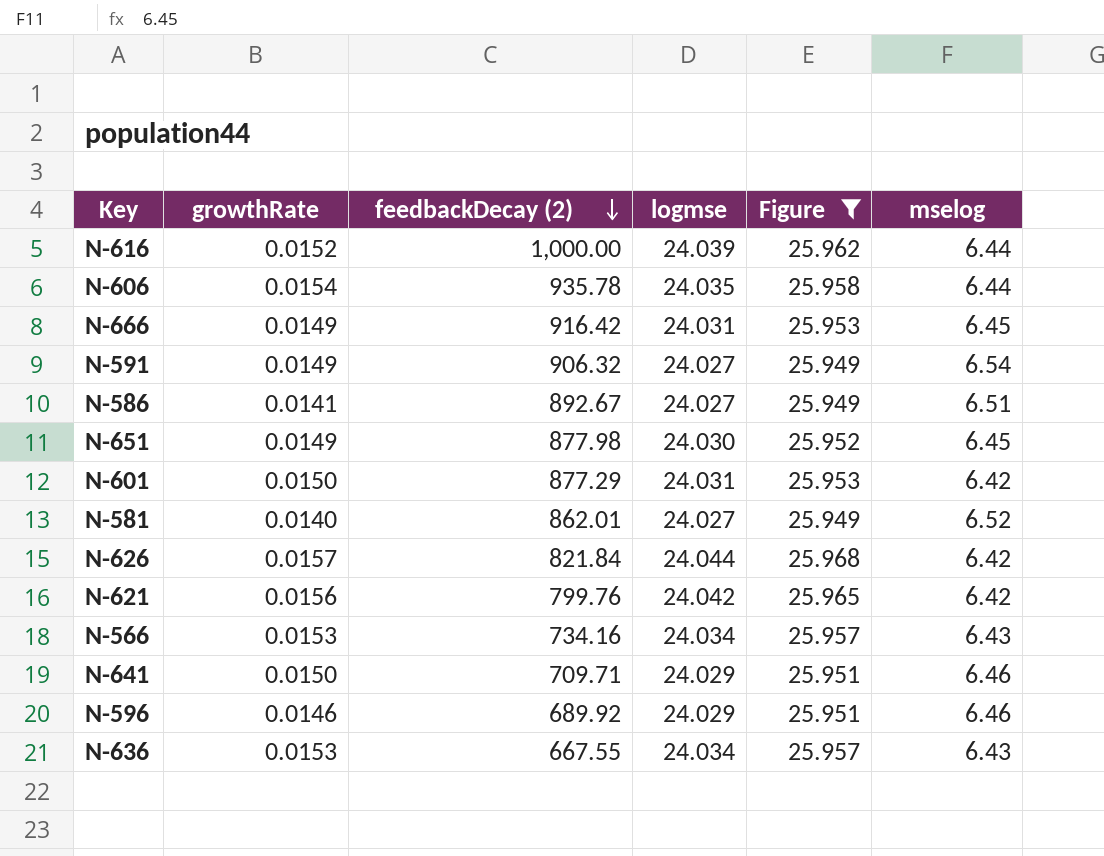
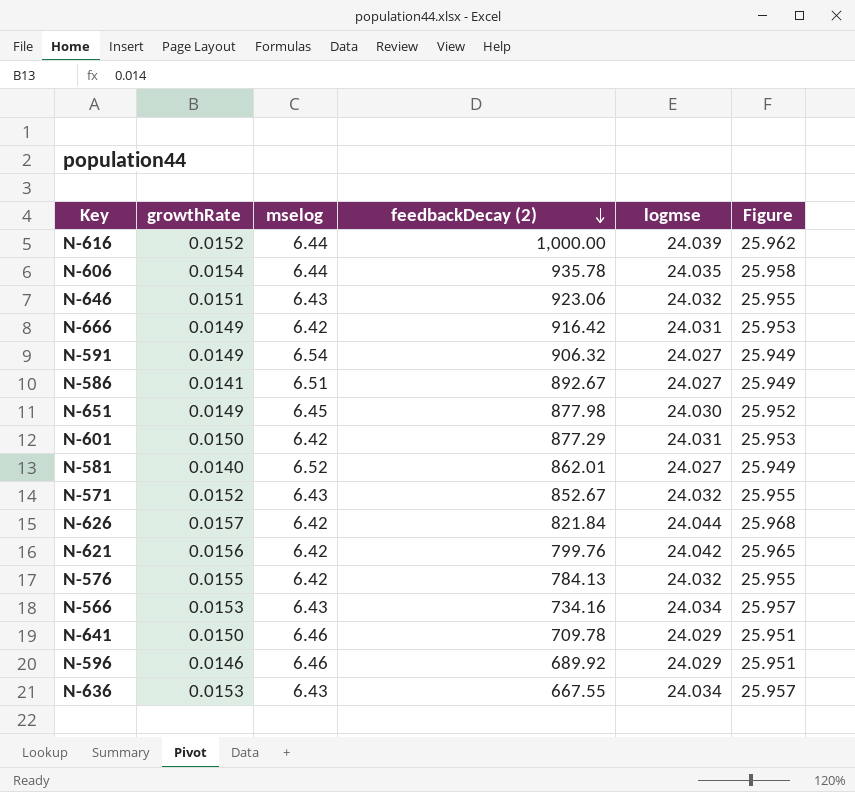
filter: Figure != 25.955 -> none
column mselog | position: 6 -> 3
N-666 | mselog: 6.45 -> 6.42
N-641 | feedbackDecay (2): 709.71 -> 709.78

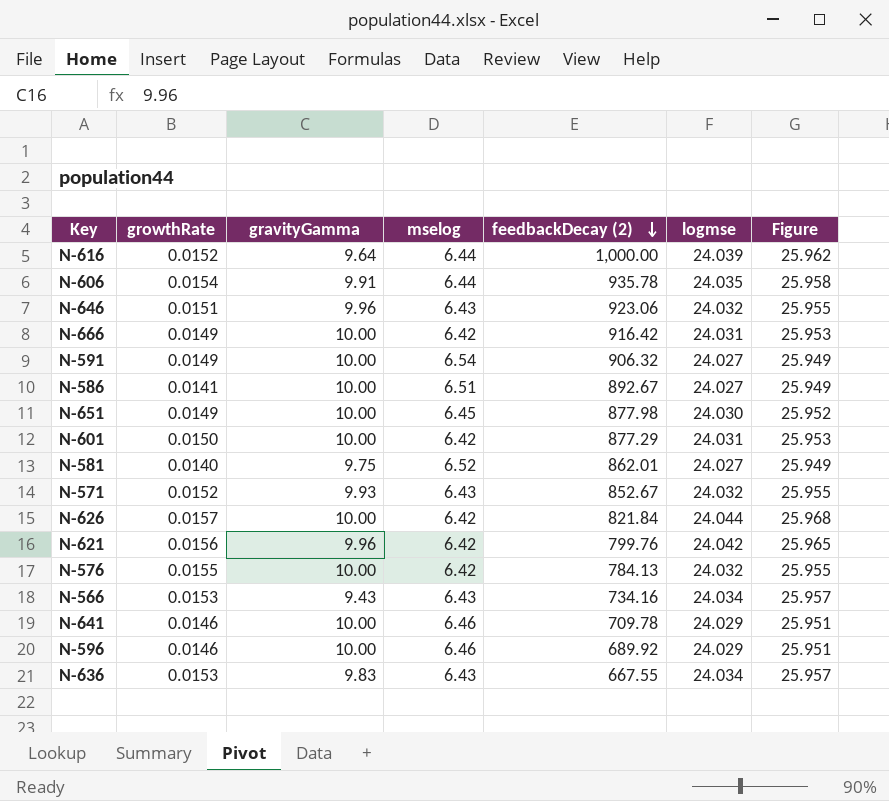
column gravityGamma | position: none -> 3
N-641 | growthRate: 0.0150 -> 0.0146

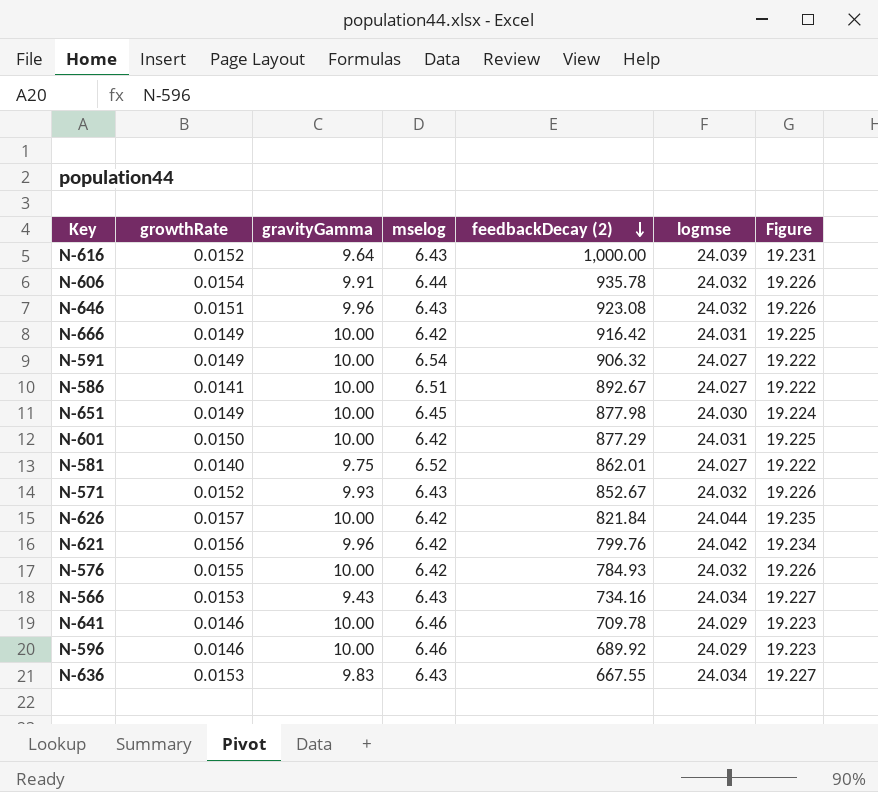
column Figure | formula: [logmse] * 1.08 -> [logmse] * 0.8
N-616 | mselog: 6.44 -> 6.43
N-606 | logmse: 24.035 -> 24.032
N-646 | feedbackDecay (2): 923.06 -> 923.08
N-576 | feedbackDecay (2): 784.13 -> 784.93

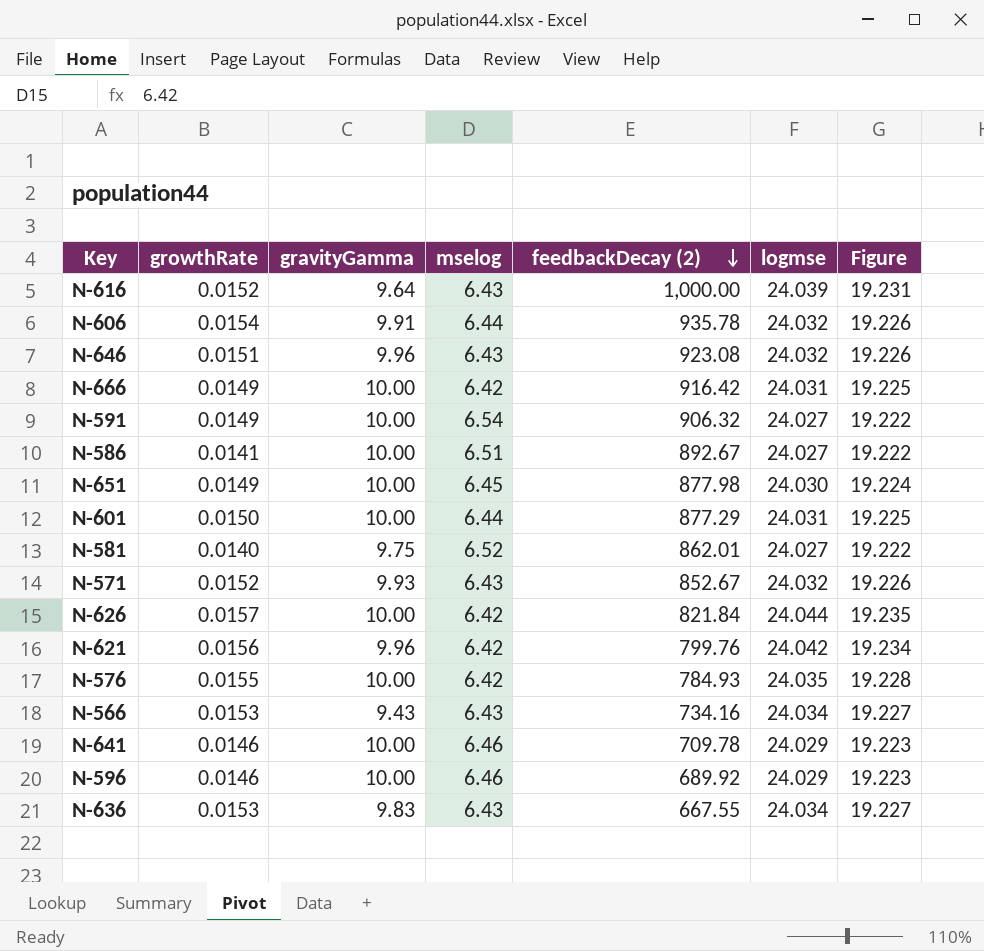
N-601 | mselog: 6.42 -> 6.44
N-576 | logmse: 24.032 -> 24.035
N-576 | Figure: 19.226 -> 19.228

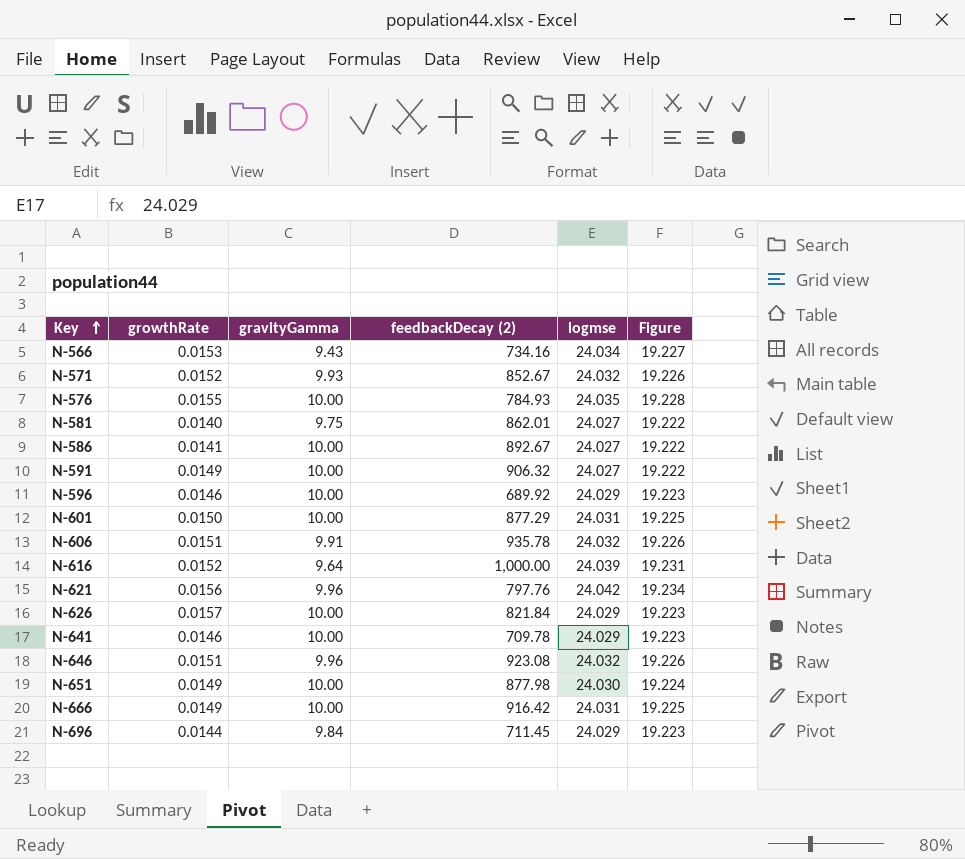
row order: feedbackDecay (2) descending -> Key ascending
column mselog | position: 4 -> none
row N-636: 0.0153 | 9.83 | 6.43 | 667.55 | 24.034 | 19.227 -> none
N-606 | growthRate: 0.0154 -> 0.0151
N-621 | feedbackDecay (2): 799.76 -> 797.76
N-626 | logmse: 24.044 -> 24.029
N-626 | Figure: 19.235 -> 19.223
row N-696: none -> 0.0144 | 9.84 | 711.45 | 24.029 | 19.223

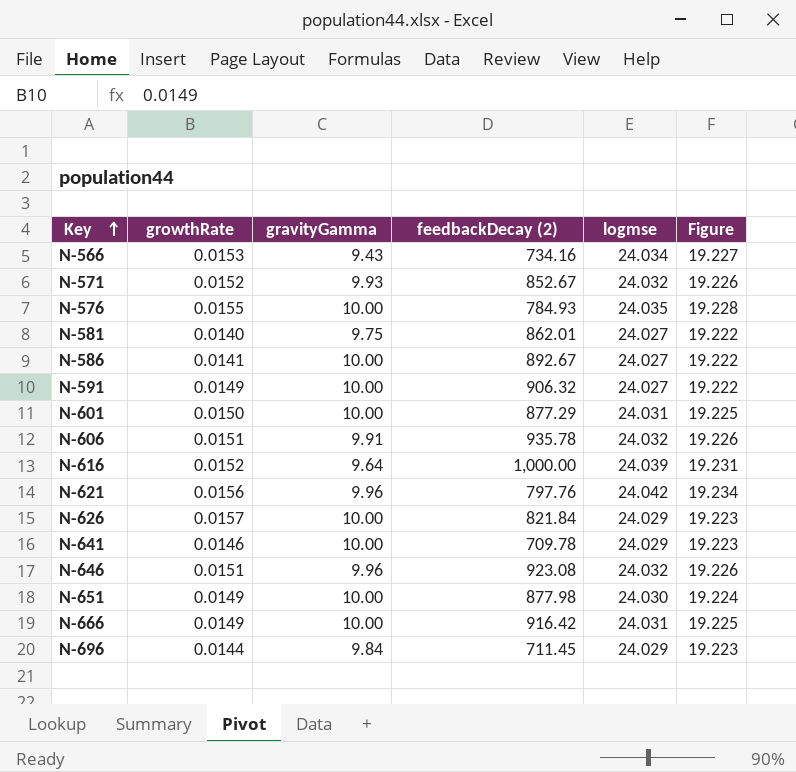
row N-596: 0.0146 | 10.00 | 689.92 | 24.029 | 19.223 -> none

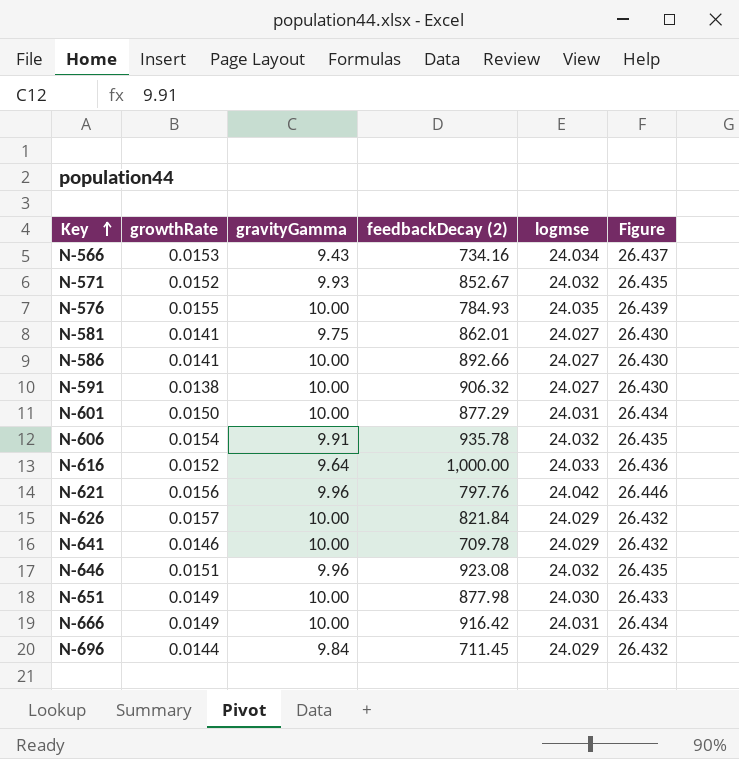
column Figure | formula: [logmse] * 0.8 -> [logmse] * 1.1
N-581 | growthRate: 0.0140 -> 0.0141
N-586 | feedbackDecay (2): 892.67 -> 892.66
N-591 | growthRate: 0.0149 -> 0.0138
N-606 | growthRate: 0.0151 -> 0.0154
N-616 | logmse: 24.039 -> 24.033

